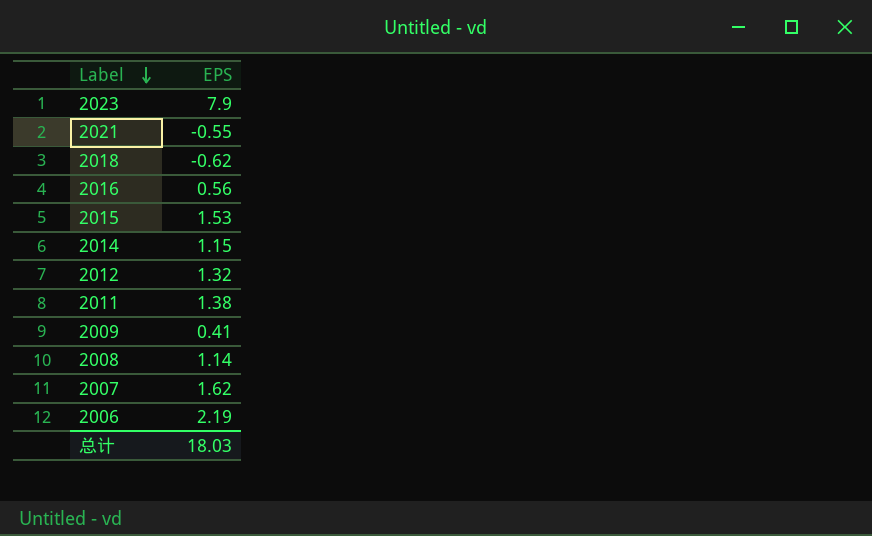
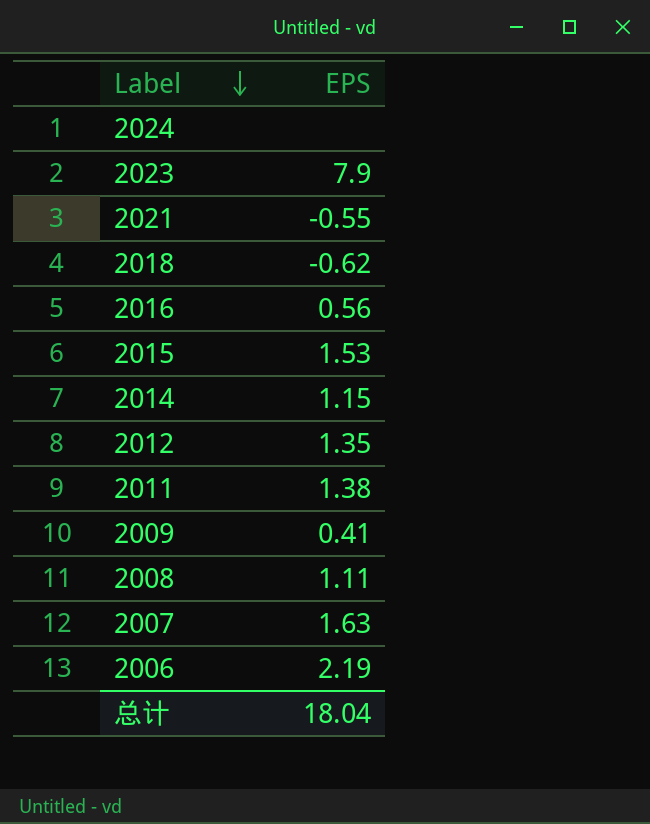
row 2024: none -> none
2012 | EPS: 1.32 -> 1.35
2008 | EPS: 1.14 -> 1.11
2007 | EPS: 1.62 -> 1.63
总计 | EPS: 18.03 -> 18.04

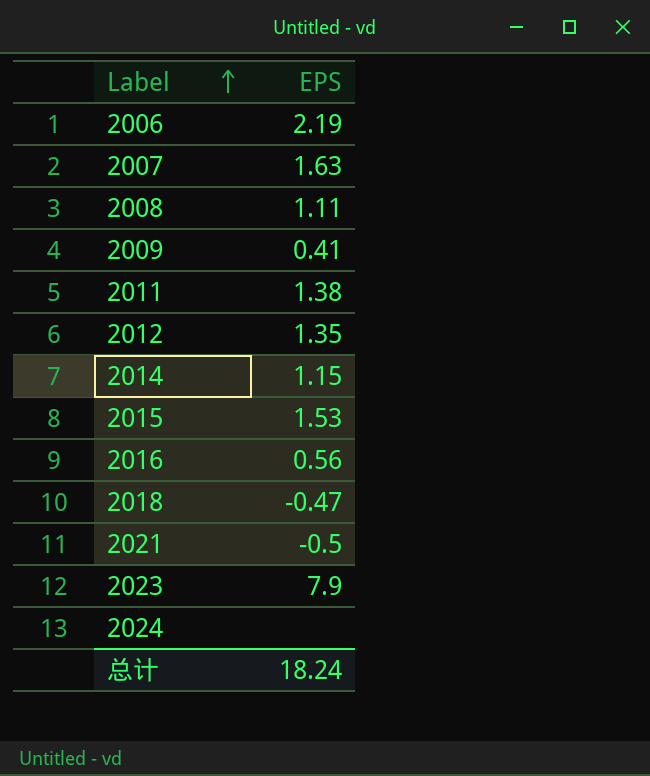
row order: Label descending -> Label ascending
2018 | EPS: -0.62 -> -0.47
2021 | EPS: -0.55 -> -0.5
总计 | EPS: 18.04 -> 18.24

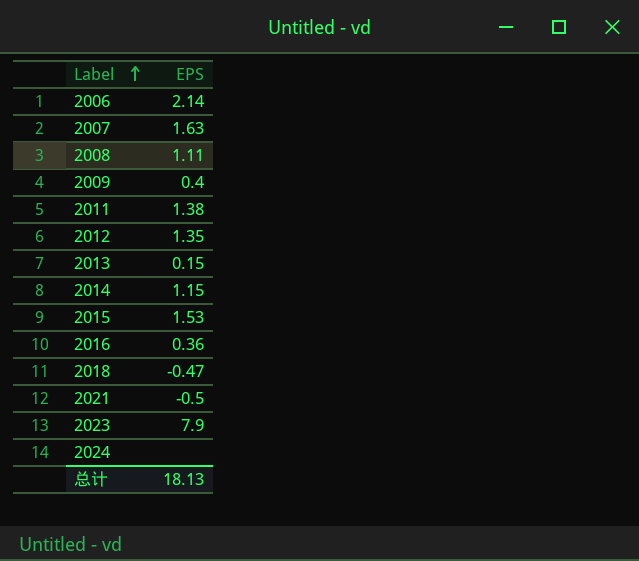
2006 | EPS: 2.19 -> 2.14
2009 | EPS: 0.41 -> 0.4
row 2013: none -> 0.15
2016 | EPS: 0.56 -> 0.36
总计 | EPS: 18.24 -> 18.13

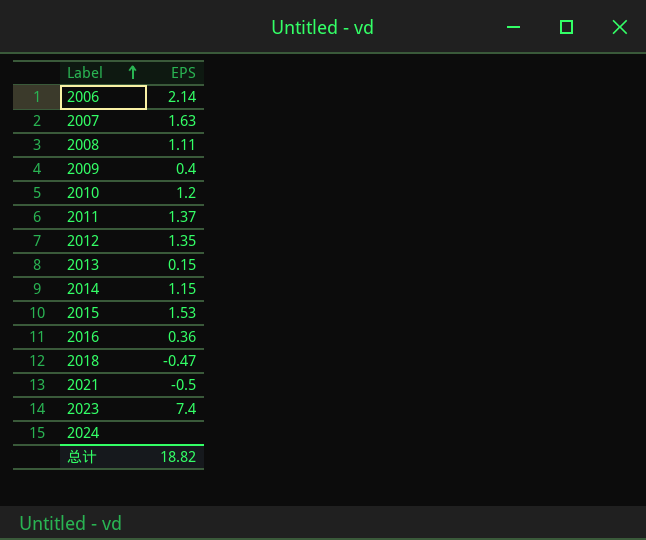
row 2010: none -> 1.2
2011 | EPS: 1.38 -> 1.37
2023 | EPS: 7.9 -> 7.4
总计 | EPS: 18.13 -> 18.82

